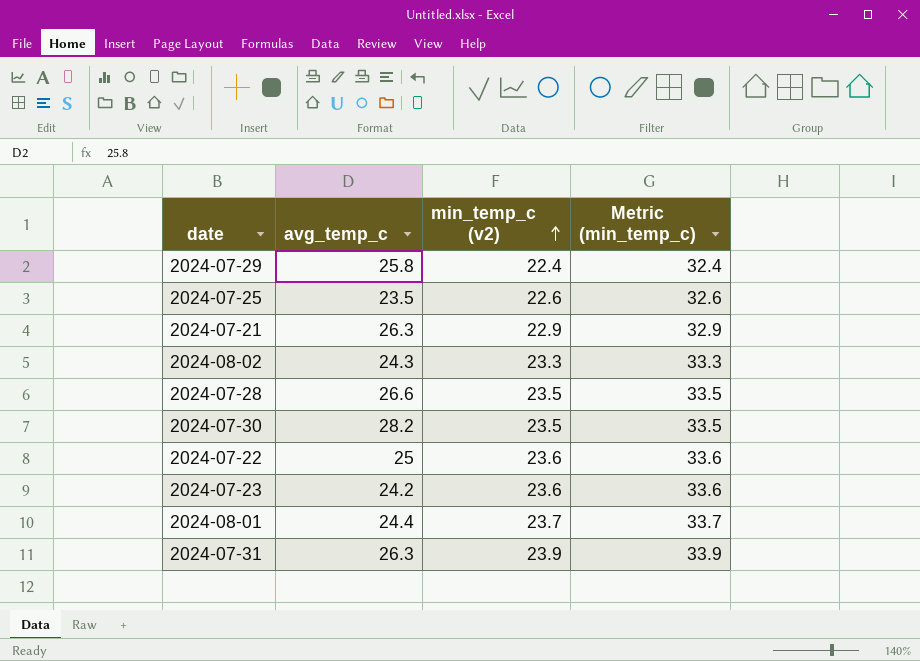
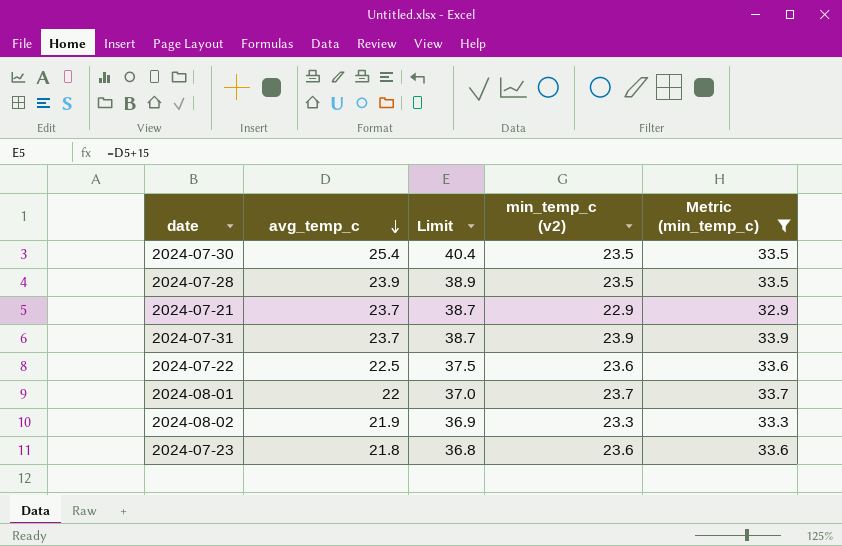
filter: none -> Metric (min_temp_c) >= 32.9
row order: min_temp_c (v2) ascending -> avg_temp_c descending
column Limit | formula: none -> [avg_temp_c] + 15
2024-07-30 | avg_temp_c: 28.2 -> 25.4
2024-07-28 | avg_temp_c: 26.6 -> 23.9
2024-07-21 | avg_temp_c: 26.3 -> 23.7
2024-07-31 | avg_temp_c: 26.3 -> 23.7
2024-07-22 | avg_temp_c: 25 -> 22.5
2024-08-01 | avg_temp_c: 24.4 -> 22
2024-08-02 | avg_temp_c: 24.3 -> 21.9
2024-07-23 | avg_temp_c: 24.2 -> 21.8

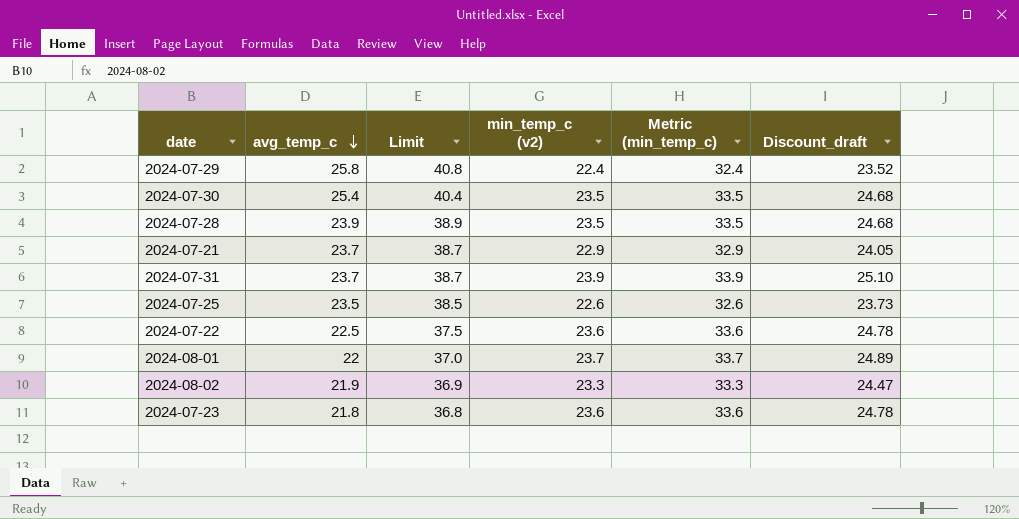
filter: Metric (min_temp_c) >= 32.9 -> none
column Discount_draft | formula: none -> [min_temp_c (v2)] * 1.05

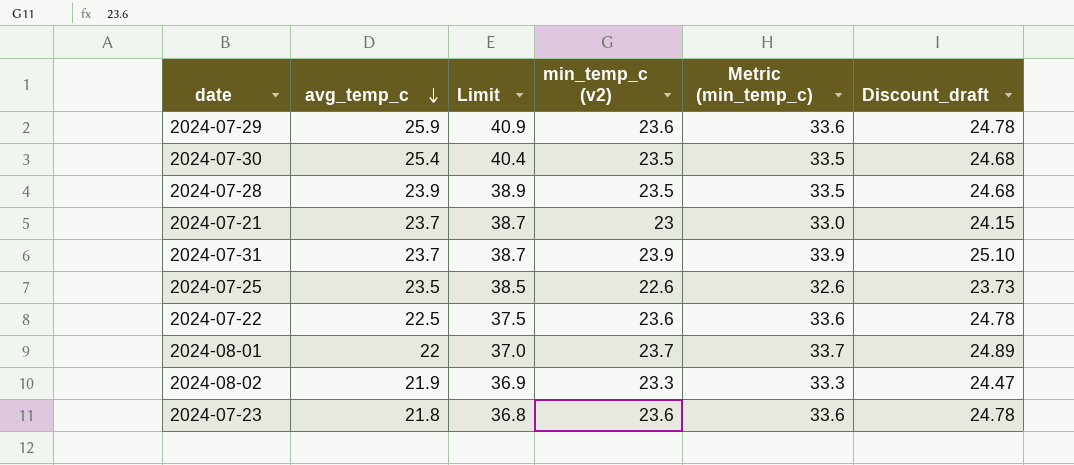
2024-07-29 | avg_temp_c: 25.8 -> 25.9
2024-07-29 | Limit: 40.8 -> 40.9
2024-07-29 | min_temp_c (v2): 22.4 -> 23.6
2024-07-29 | Metric (min_temp_c): 32.4 -> 33.6
2024-07-29 | Discount_draft: 23.52 -> 24.78
2024-07-21 | min_temp_c (v2): 22.9 -> 23
2024-07-21 | Metric (min_temp_c): 32.9 -> 33.0
2024-07-21 | Discount_draft: 24.05 -> 24.15

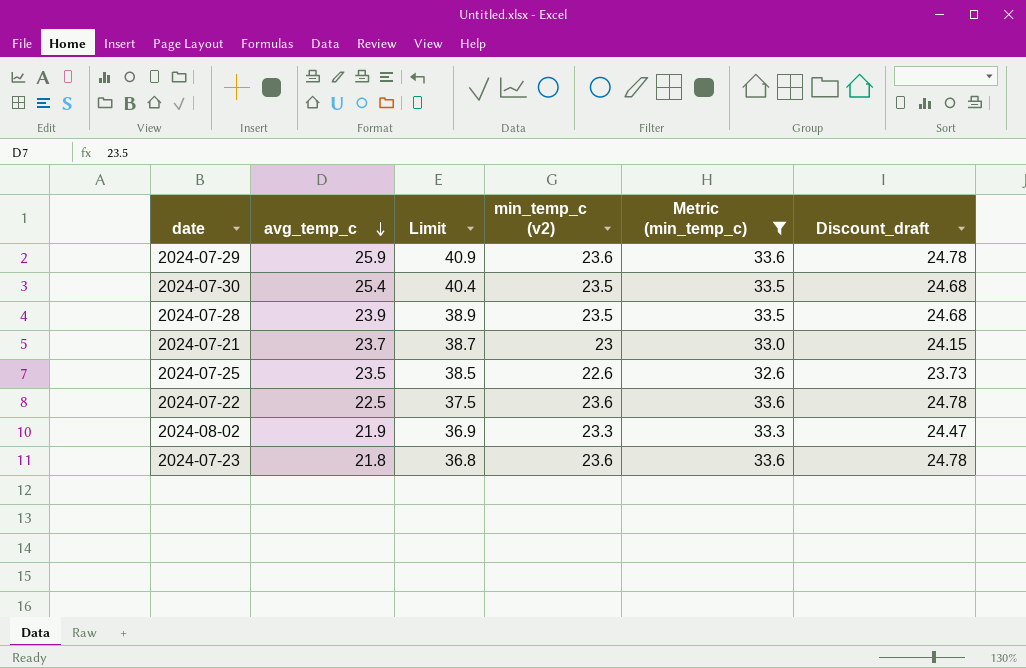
filter: none -> Metric (min_temp_c) <= 33.6

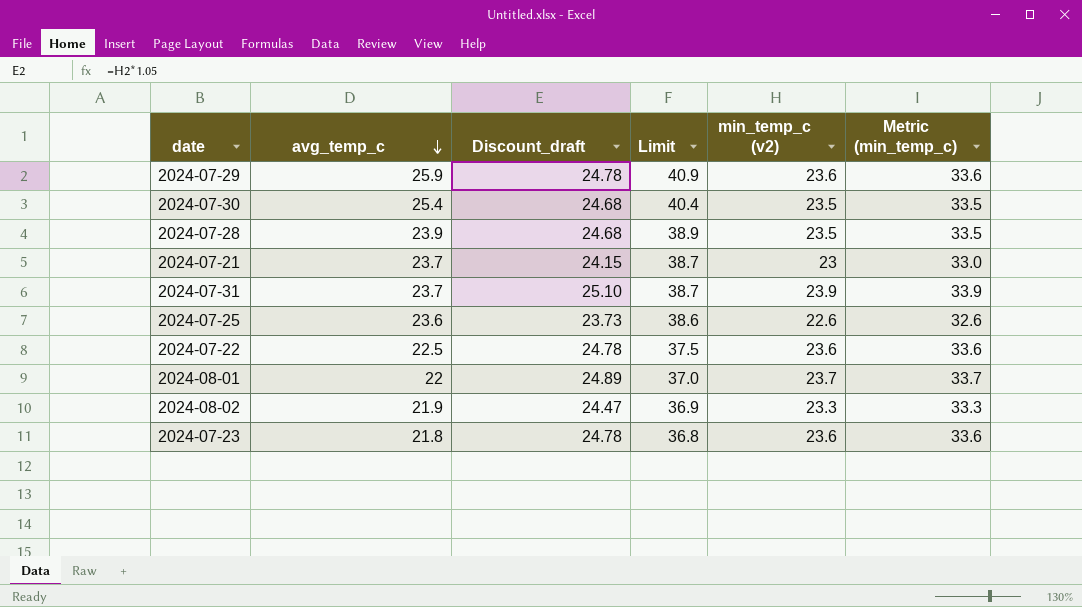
filter: Metric (min_temp_c) <= 33.6 -> none
column Discount_draft | position: 6 -> 3
2024-07-25 | avg_temp_c: 23.5 -> 23.6
2024-07-25 | Limit: 38.5 -> 38.6

